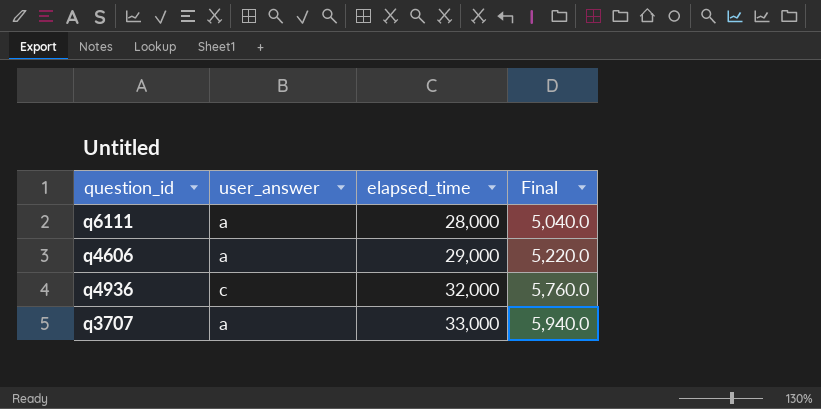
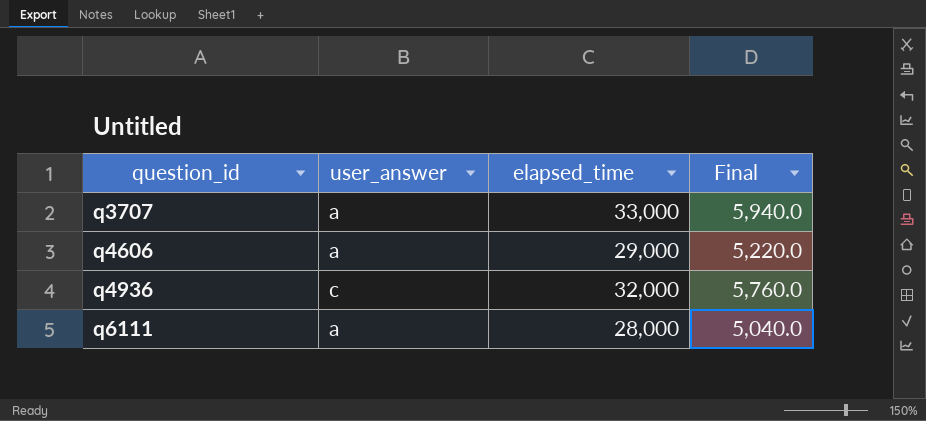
row order: elapsed_time ascending -> question_id ascending

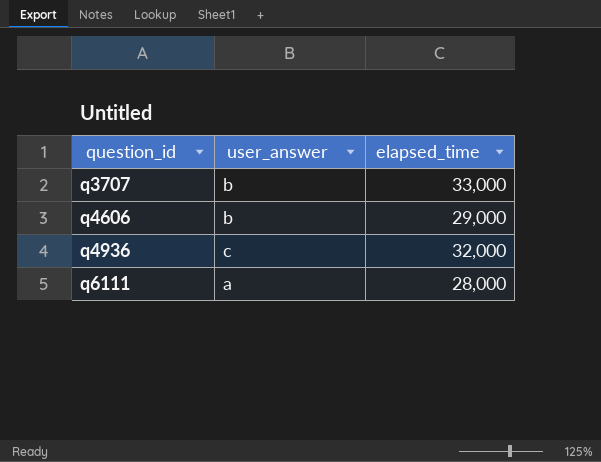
column Final | formula: [elapsed_time] * 0.18 -> none
q3707 | user_answer: a -> b
q4606 | user_answer: a -> b

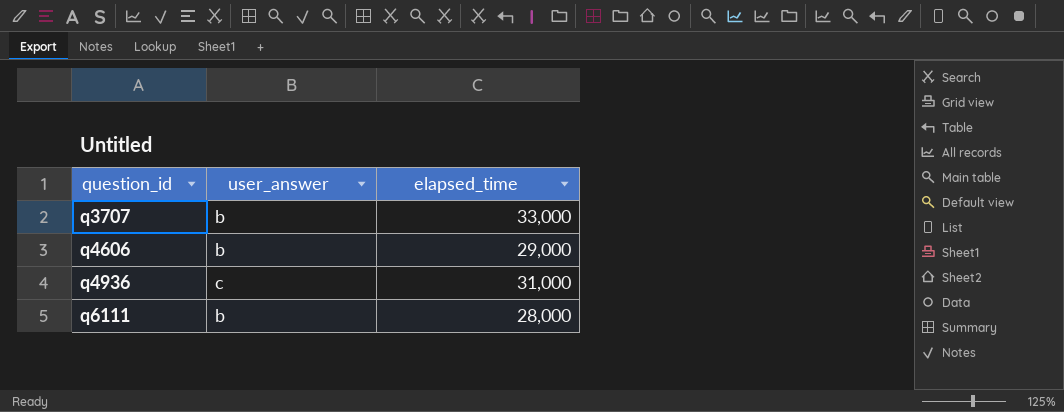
q4936 | elapsed_time: 32,000 -> 31,000
q6111 | user_answer: a -> b

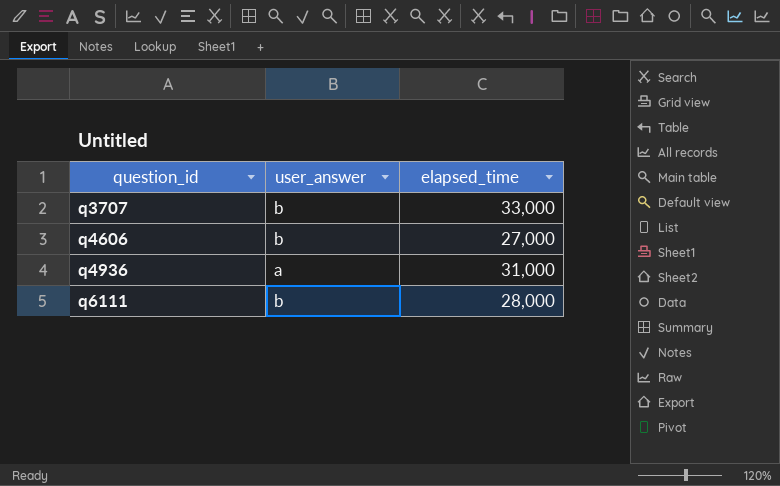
q4606 | elapsed_time: 29,000 -> 27,000
q4936 | user_answer: c -> a

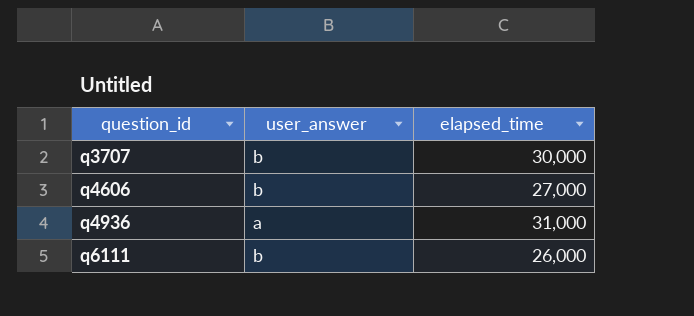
q3707 | elapsed_time: 33,000 -> 30,000
q6111 | elapsed_time: 28,000 -> 26,000

